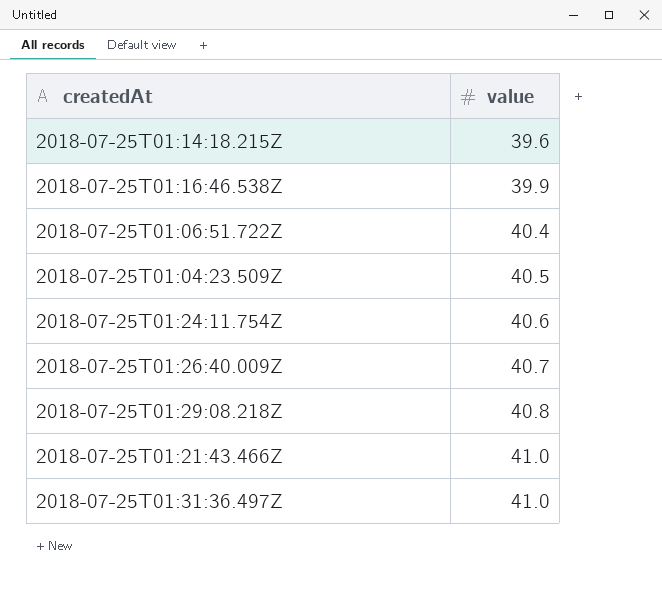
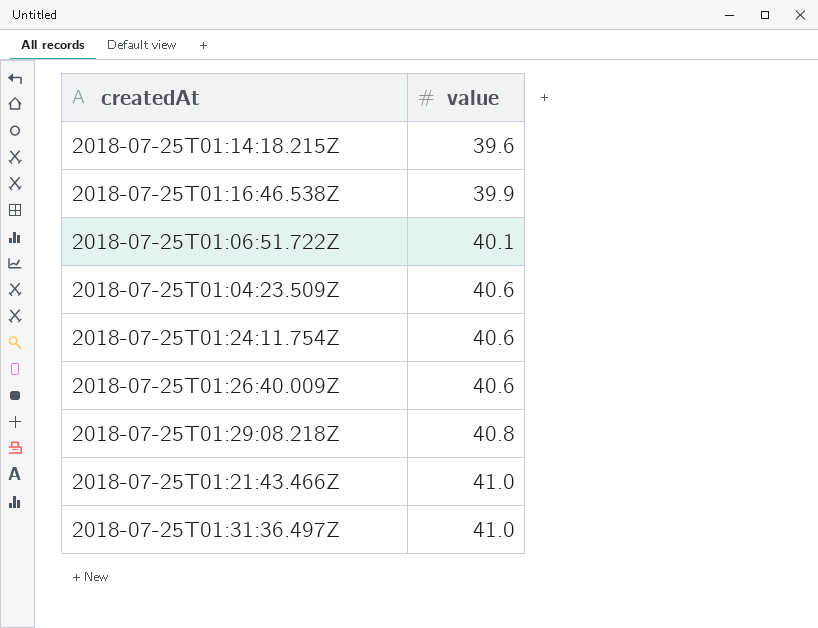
2018-07-25T01:06:51.722Z | value: 40.4 -> 40.1
2018-07-25T01:04:23.509Z | value: 40.5 -> 40.6
2018-07-25T01:26:40.009Z | value: 40.7 -> 40.6

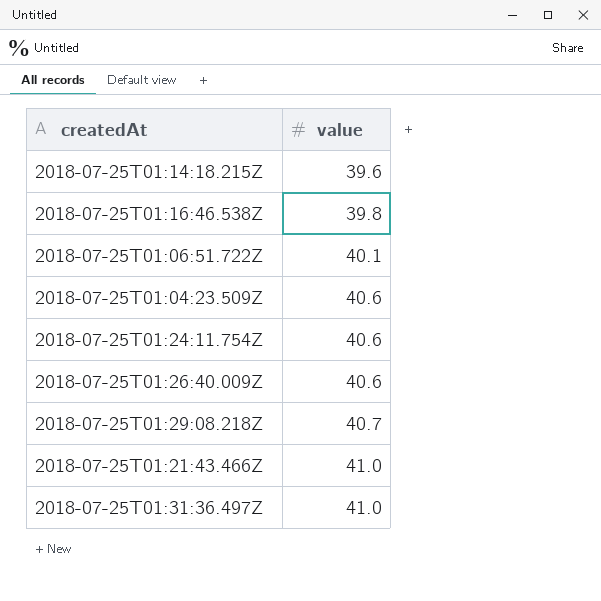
2018-07-25T01:16:46.538Z | value: 39.9 -> 39.8
2018-07-25T01:29:08.218Z | value: 40.8 -> 40.7

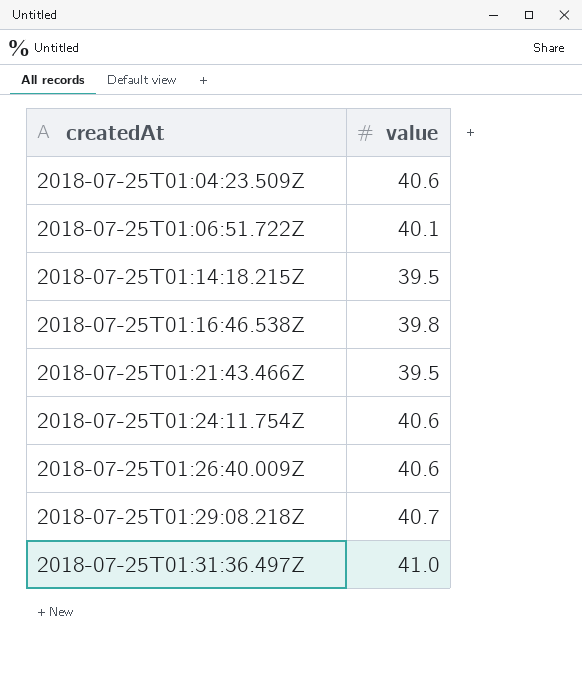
row order: value ascending -> createdAt ascending
2018-07-25T01:14:18.215Z | value: 39.6 -> 39.5
2018-07-25T01:21:43.466Z | value: 41.0 -> 39.5

